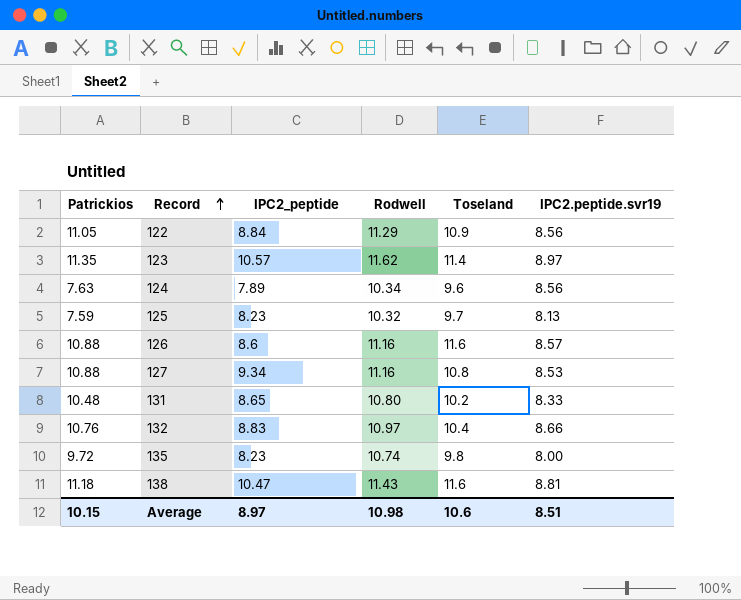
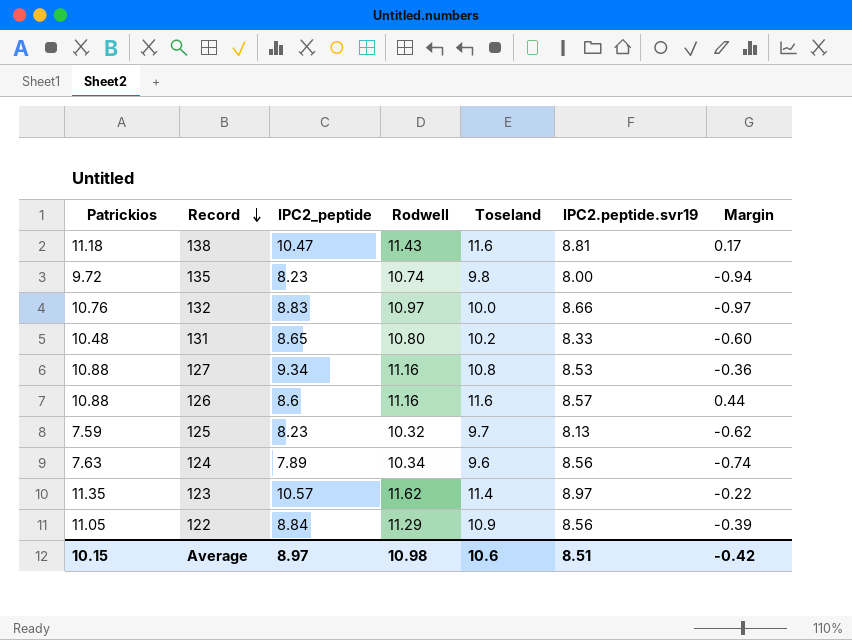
row order: Record ascending -> Record descending
column Margin | formula: none -> [Toseland] - [Rodwell]
132 | Toseland: 10.4 -> 10.0

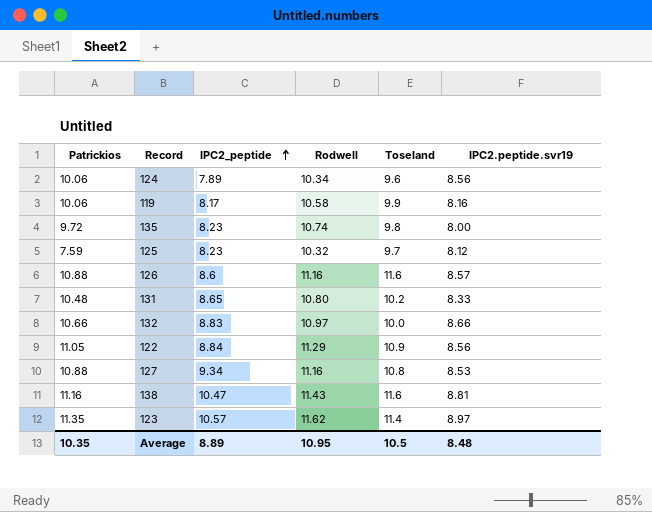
row order: Record descending -> IPC2_peptide ascending
column Margin | formula: [Toseland] - [Rodwell] -> none
124 | Patrickios: 7.63 -> 10.06
row 119: none -> 10.06 | 8.17 | 10.58 | 9.9 | 8.16
125 | IPC2.peptide.svr19: 8.13 -> 8.12
132 | Patrickios: 10.76 -> 10.66
138 | Patrickios: 11.18 -> 11.16
Average | Patrickios: 10.15 -> 10.35
Average | IPC2_peptide: 8.97 -> 8.89
Average | Rodwell: 10.98 -> 10.95
Average | Toseland: 10.6 -> 10.5
Average | IPC2.peptide.svr19: 8.51 -> 8.48

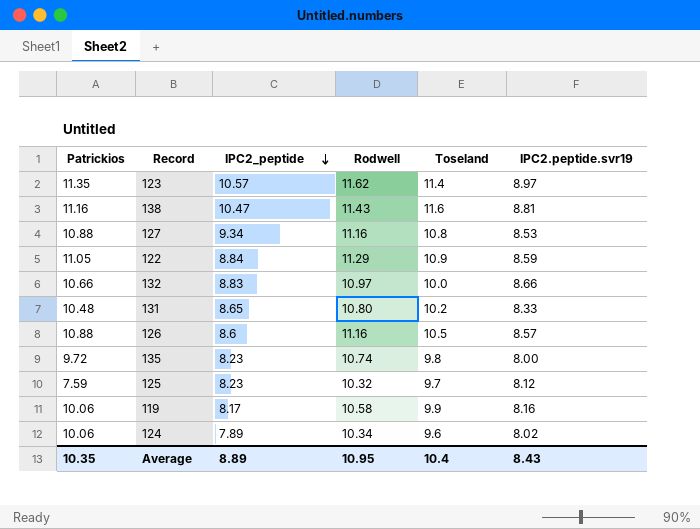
row order: IPC2_peptide ascending -> IPC2_peptide descending
122 | IPC2.peptide.svr19: 8.56 -> 8.59
126 | Toseland: 11.6 -> 10.5
124 | IPC2.peptide.svr19: 8.56 -> 8.02
Average | Toseland: 10.5 -> 10.4
Average | IPC2.peptide.svr19: 8.48 -> 8.43

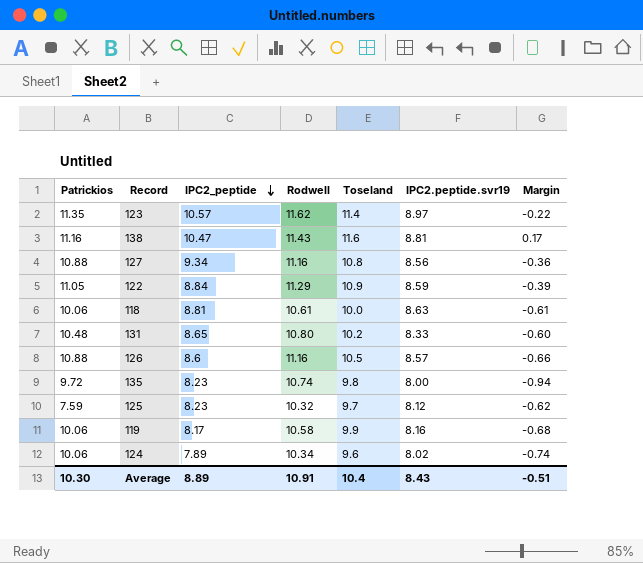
column Margin | formula: none -> [Toseland] - [Rodwell]
row 132: 10.66 | 8.83 | 10.97 | 10.0 | 8.66 -> none
127 | IPC2.peptide.svr19: 8.53 -> 8.56
row 118: none -> 10.06 | 8.81 | 10.61 | 10.0 | 8.63 | -0.61
Average | Patrickios: 10.35 -> 10.30
Average | Rodwell: 10.95 -> 10.91

